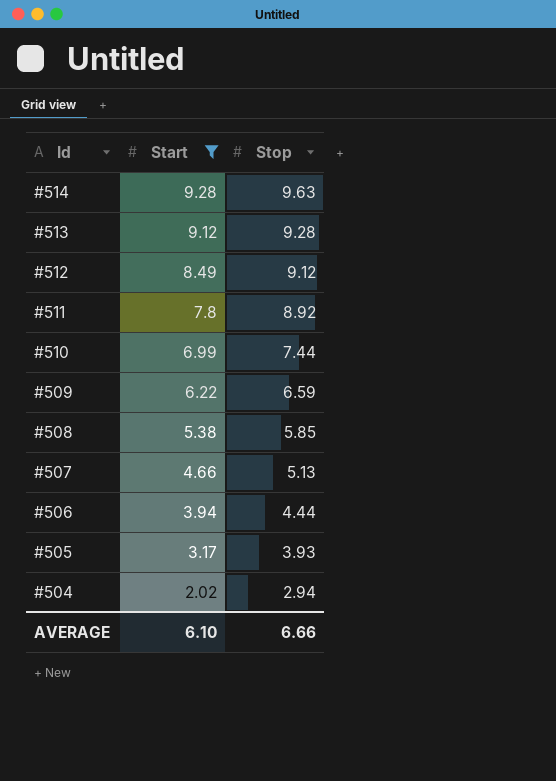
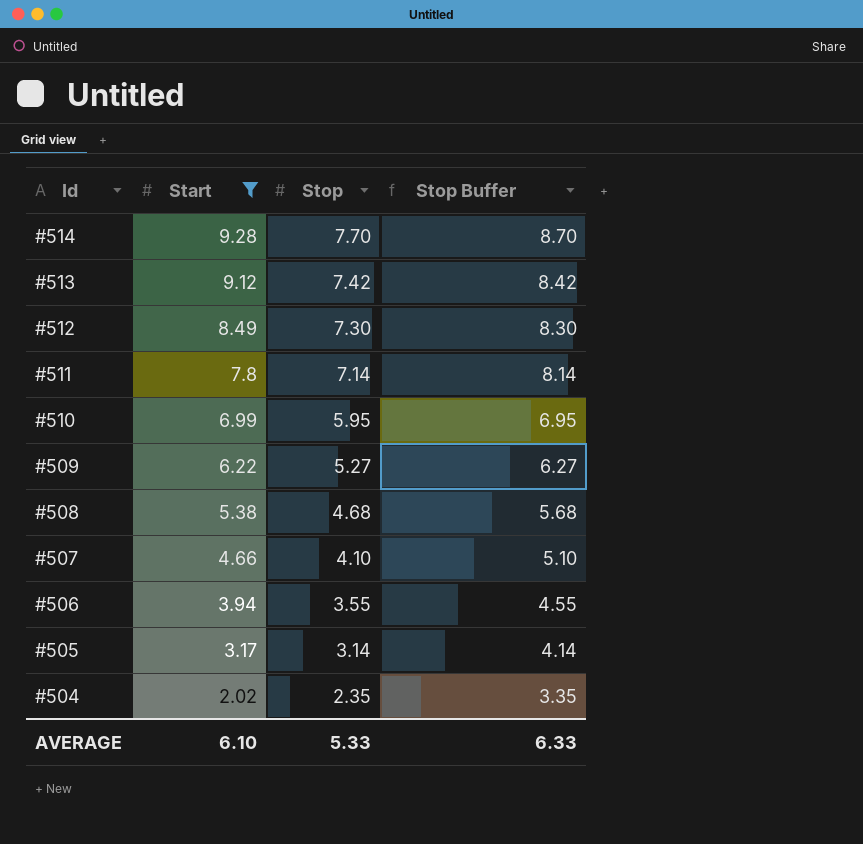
column Stop Buffer | formula: none -> [Stop] + 1
#514 | Stop: 9.63 -> 7.70
#513 | Stop: 9.28 -> 7.42
#512 | Stop: 9.12 -> 7.30
#511 | Stop: 8.92 -> 7.14
#510 | Stop: 7.44 -> 5.95
#509 | Stop: 6.59 -> 5.27
#508 | Stop: 5.85 -> 4.68
#507 | Stop: 5.13 -> 4.10
#506 | Stop: 4.44 -> 3.55
#505 | Stop: 3.93 -> 3.14
#504 | Stop: 2.94 -> 2.35
AVERAGE | Stop: 6.66 -> 5.33

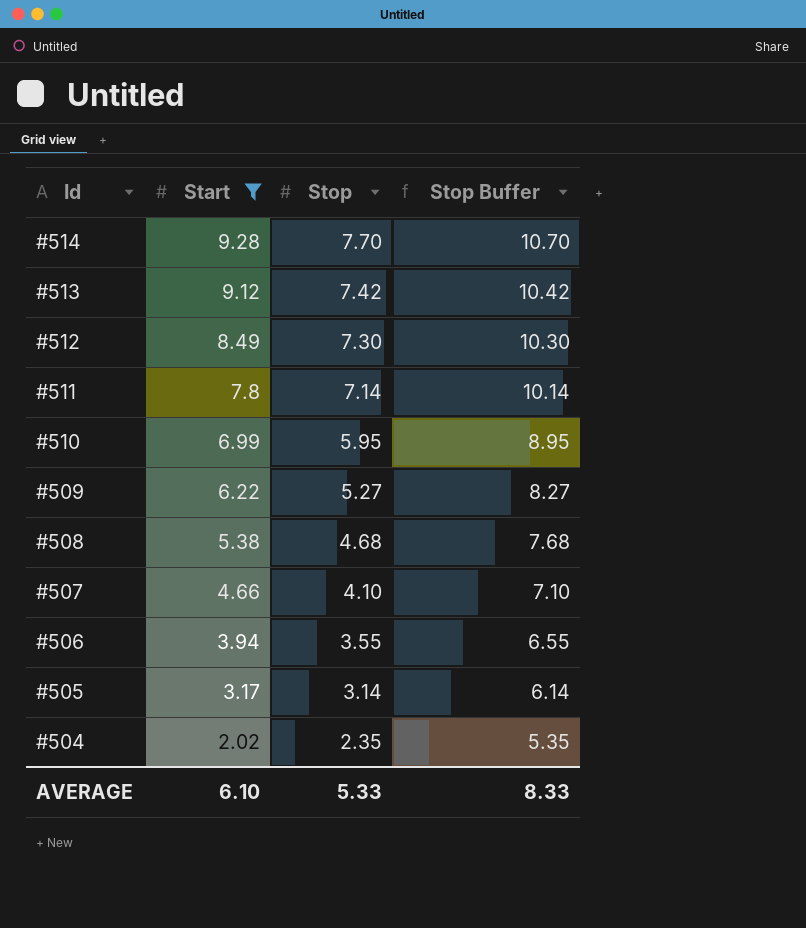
column Stop Buffer | formula: [Stop] + 1 -> [Stop] + 3
AVERAGE | Stop Buffer: 6.33 -> 8.33

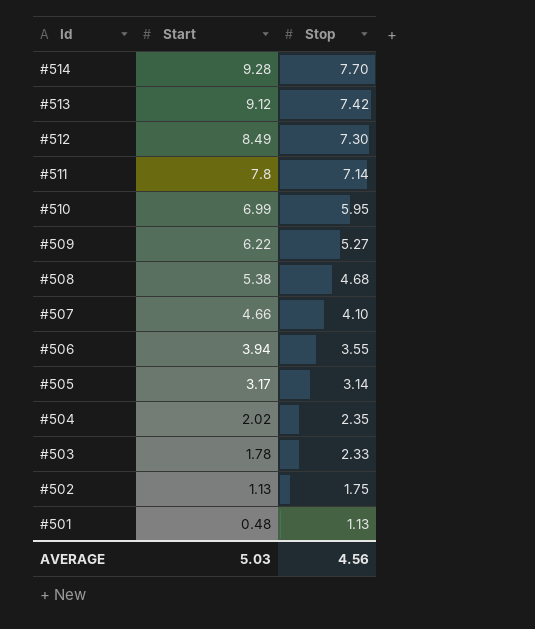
filter: Start >= 2.02 -> none
column Stop Buffer | formula: [Stop] + 3 -> none
AVERAGE | Start: 6.10 -> 5.03
AVERAGE | Stop: 5.33 -> 4.56

